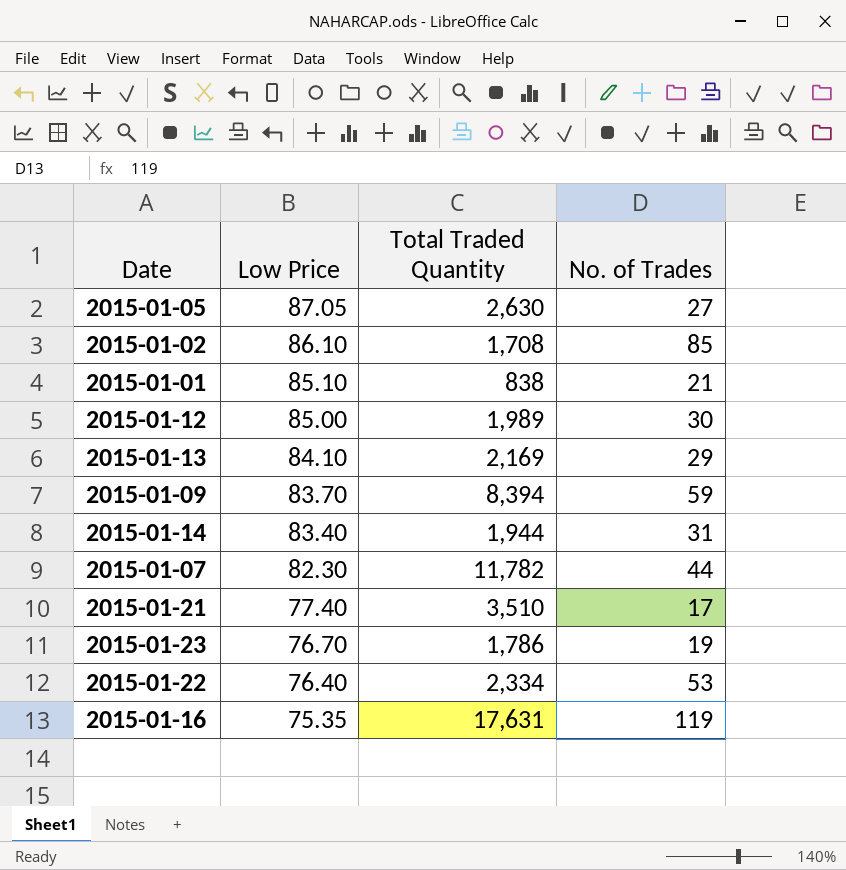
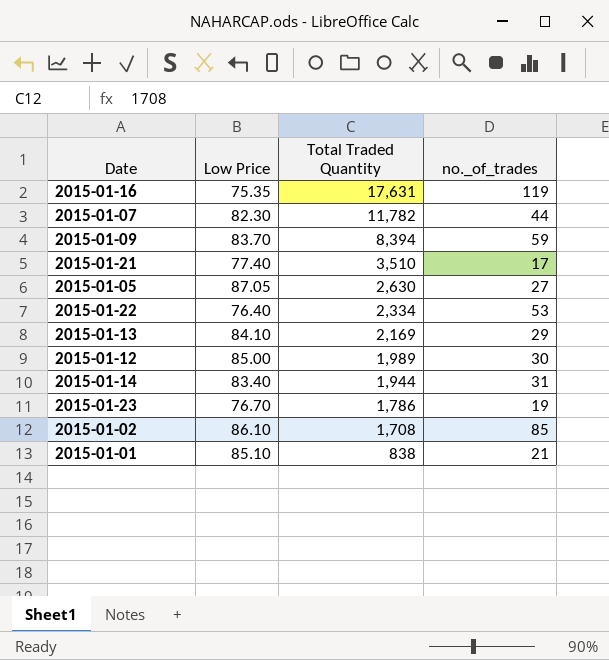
row order: Low Price descending -> Total Traded Quantity descending
column name: No. of Trades -> no._of_trades

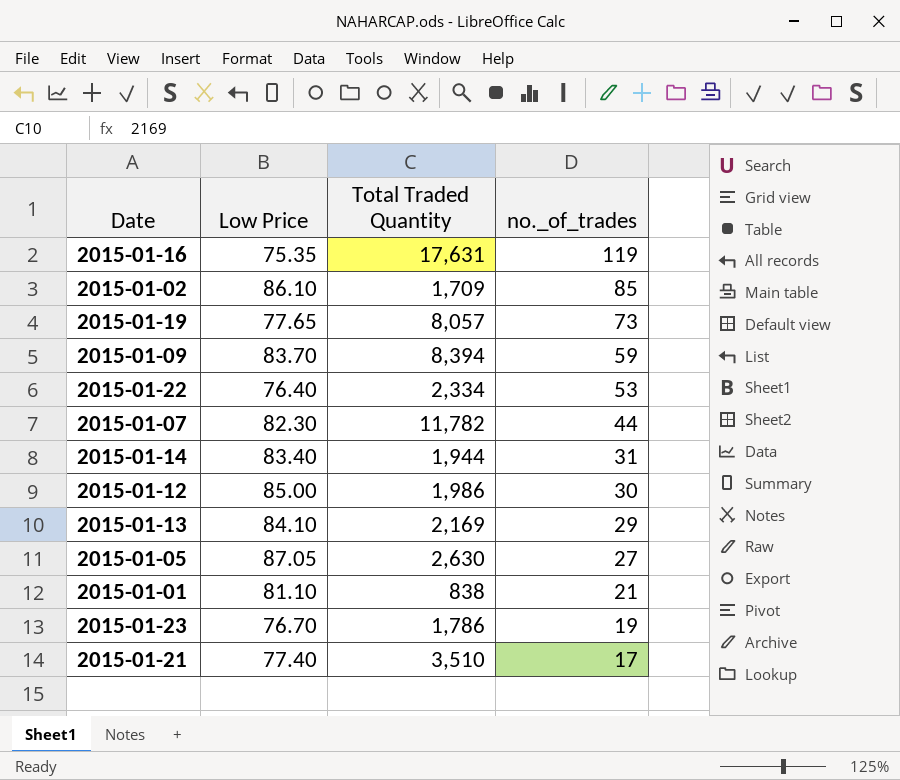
row order: Total Traded Quantity descending -> no._of_trades descending
2015-01-02 | Total Traded Quantity: 1,708 -> 1,709
row 2015-01-19: none -> 77.65 | 8,057 | 73
2015-01-12 | Total Traded Quantity: 1,989 -> 1,986
2015-01-01 | Low Price: 85.10 -> 81.10

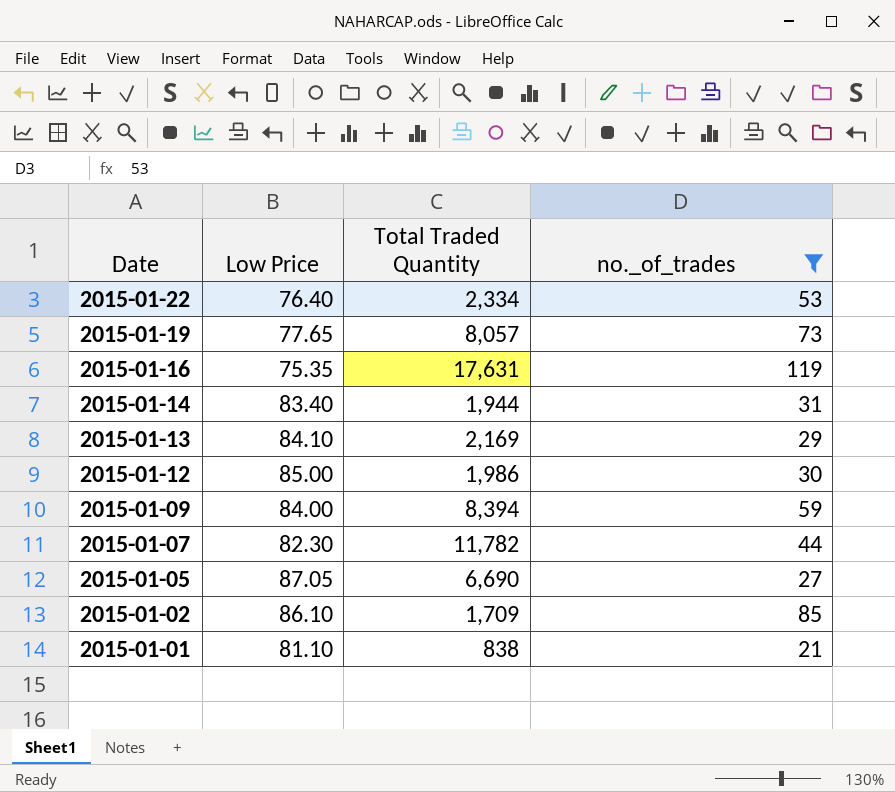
filter: none -> no._of_trades >= 21
row order: no._of_trades descending -> Date descending
2015-01-09 | Low Price: 83.70 -> 84.00
2015-01-05 | Total Traded Quantity: 2,630 -> 6,690

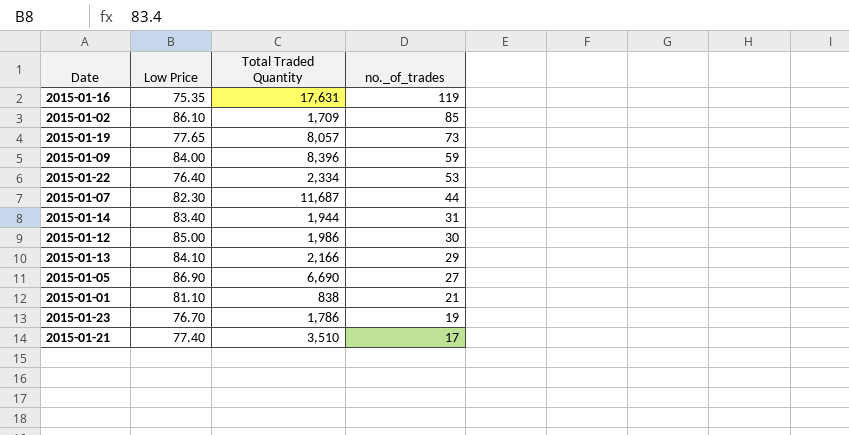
filter: no._of_trades >= 21 -> none
row order: Date descending -> no._of_trades descending
2015-01-09 | Total Traded Quantity: 8,394 -> 8,396
2015-01-07 | Total Traded Quantity: 11,782 -> 11,687
2015-01-13 | Total Traded Quantity: 2,169 -> 2,166
2015-01-05 | Low Price: 87.05 -> 86.90

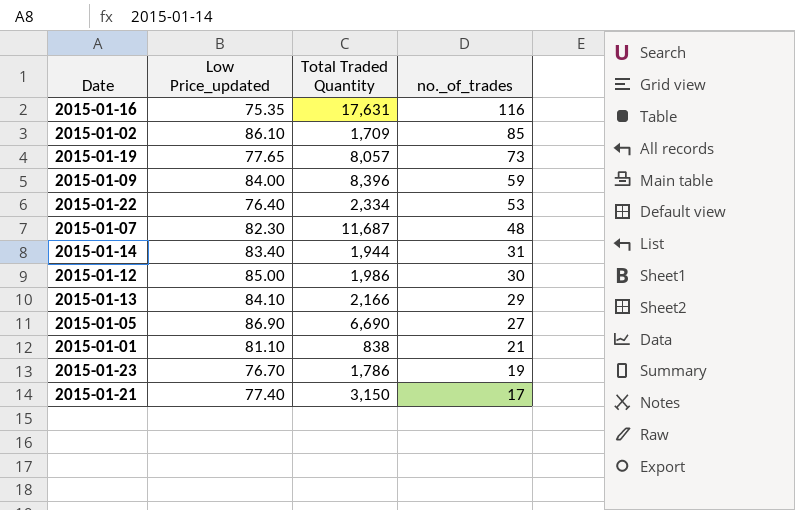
column name: Low Price -> Low Price_updated
2015-01-16 | no._of_trades: 119 -> 116
2015-01-07 | no._of_trades: 44 -> 48
2015-01-21 | Total Traded Quantity: 3,510 -> 3,150

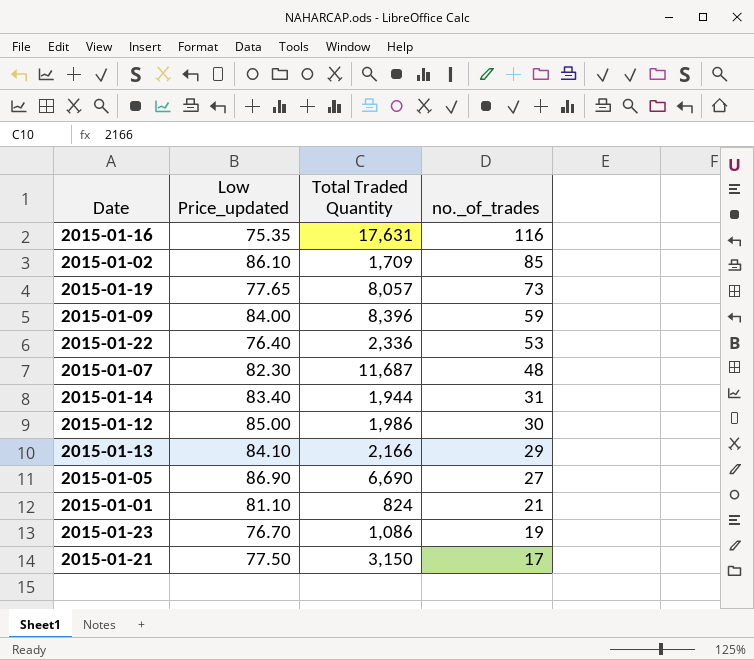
2015-01-22 | Total Traded Quantity: 2,334 -> 2,336
2015-01-01 | Total Traded Quantity: 838 -> 824
2015-01-23 | Total Traded Quantity: 1,786 -> 1,086
2015-01-21 | Low Price_updated: 77.40 -> 77.50

